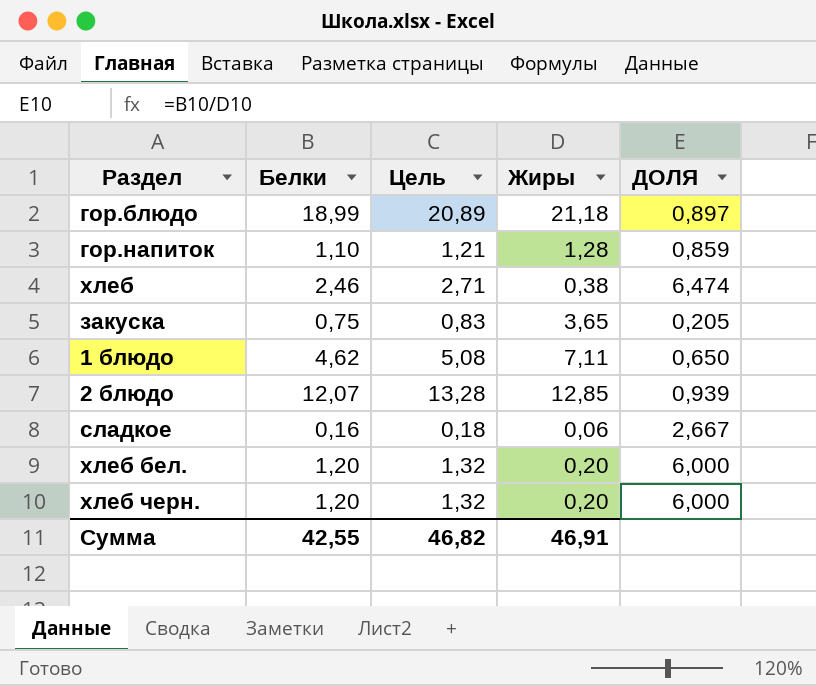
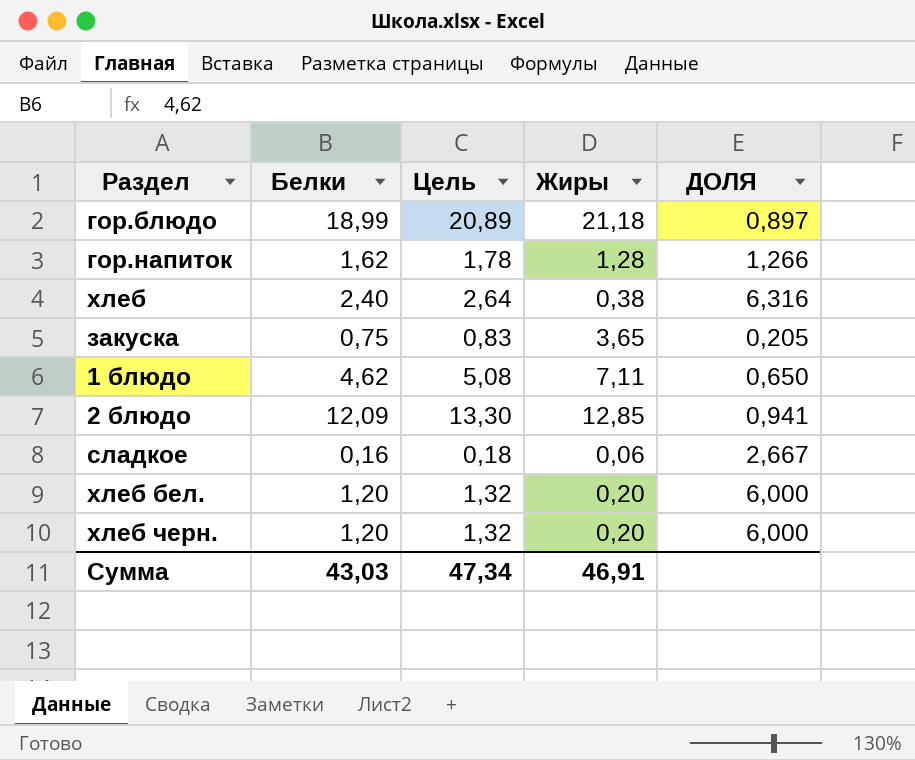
гор.напиток | Белки: 1,10 -> 1,62
гор.напиток | Цель: 1,21 -> 1,78
гор.напиток | ДОЛЯ: 0,859 -> 1,266
хлеб | Белки: 2,46 -> 2,40
хлеб | Цель: 2,71 -> 2,64
хлеб | ДОЛЯ: 6,474 -> 6,316
2 блюдо | Белки: 12,07 -> 12,09
2 блюдо | Цель: 13,28 -> 13,30
2 блюдо | ДОЛЯ: 0,939 -> 0,941
Сумма | Белки: 42,55 -> 43,03
Сумма | Цель: 46,82 -> 47,34

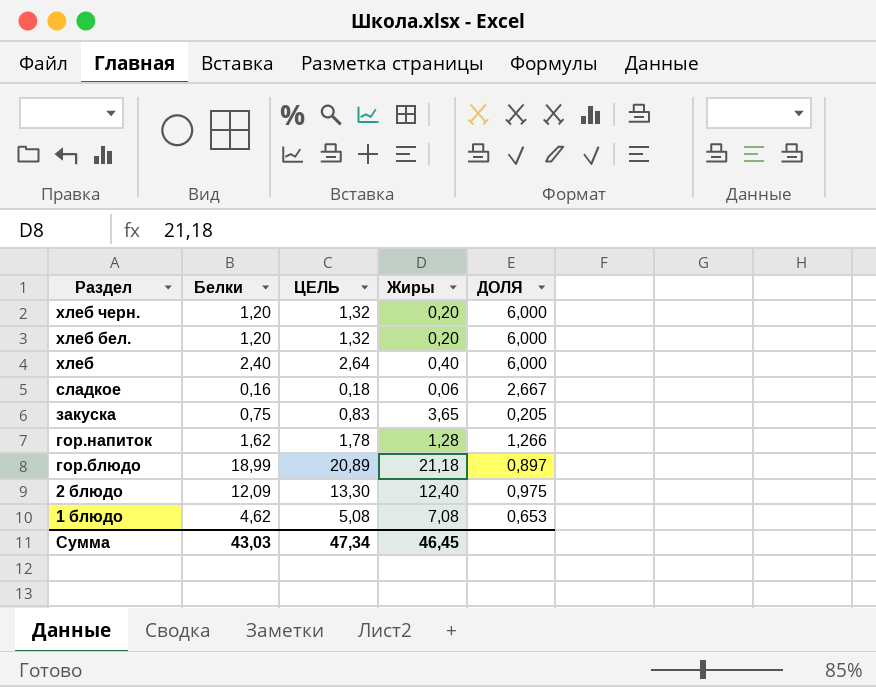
row order: none -> Раздел descending
column name: Цель -> ЦЕЛЬ
хлеб | Жиры: 0,38 -> 0,40
хлеб | ДОЛЯ: 6,316 -> 6,000
2 блюдо | Жиры: 12,85 -> 12,40
2 блюдо | ДОЛЯ: 0,941 -> 0,975
1 блюдо | Жиры: 7,11 -> 7,08
1 блюдо | ДОЛЯ: 0,650 -> 0,653
Сумма | Жиры: 46,91 -> 46,45

